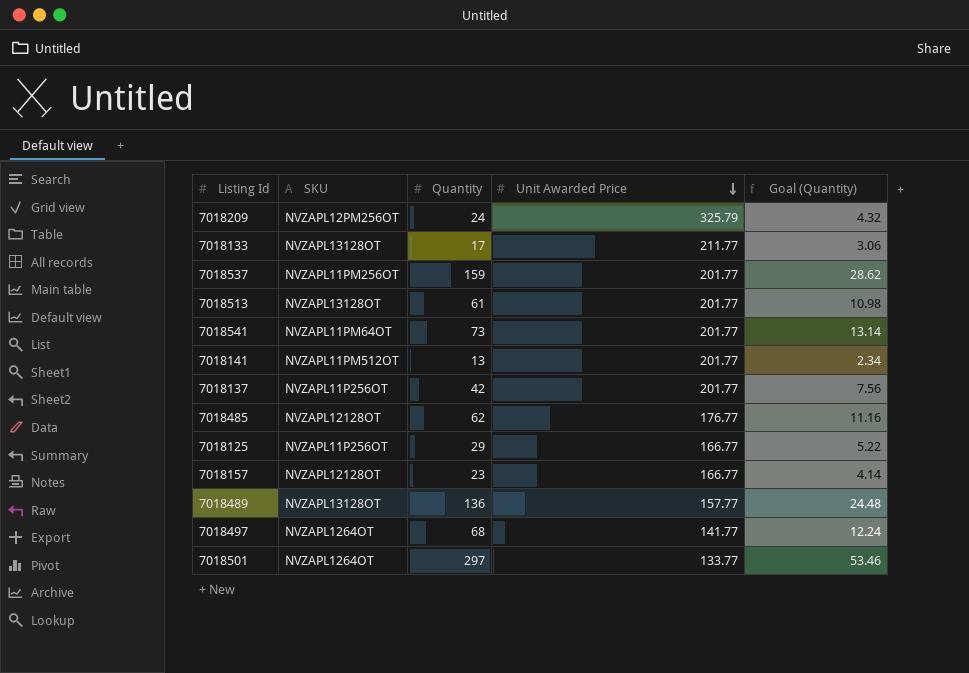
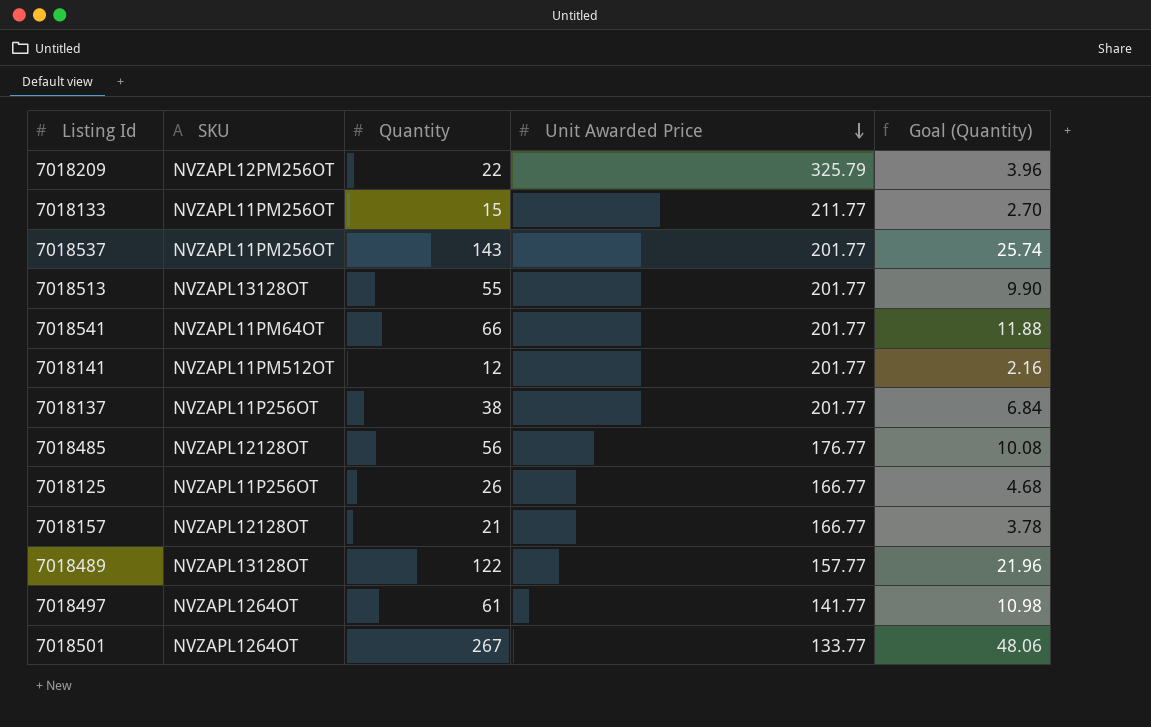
7018209 | Quantity: 24 -> 22
7018209 | Goal (Quantity): 4.32 -> 3.96
7018133 | SKU: NVZAPL13128OT -> NVZAPL11PM256OT
7018133 | Quantity: 17 -> 15
7018133 | Goal (Quantity): 3.06 -> 2.70
7018537 | Quantity: 159 -> 143
7018537 | Goal (Quantity): 28.62 -> 25.74
7018513 | Quantity: 61 -> 55
7018513 | Goal (Quantity): 10.98 -> 9.90
7018541 | Quantity: 73 -> 66
7018541 | Goal (Quantity): 13.14 -> 11.88
7018141 | Quantity: 13 -> 12
7018141 | Goal (Quantity): 2.34 -> 2.16
7018137 | Quantity: 42 -> 38
7018137 | Goal (Quantity): 7.56 -> 6.84
7018485 | Quantity: 62 -> 56
7018485 | Goal (Quantity): 11.16 -> 10.08
7018125 | Quantity: 29 -> 26
7018125 | Goal (Quantity): 5.22 -> 4.68
7018157 | Quantity: 23 -> 21
7018157 | Goal (Quantity): 4.14 -> 3.78
7018489 | Quantity: 136 -> 122
7018489 | Goal (Quantity): 24.48 -> 21.96
7018497 | Quantity: 68 -> 61
7018497 | Goal (Quantity): 12.24 -> 10.98
7018501 | Quantity: 297 -> 267
7018501 | Goal (Quantity): 53.46 -> 48.06

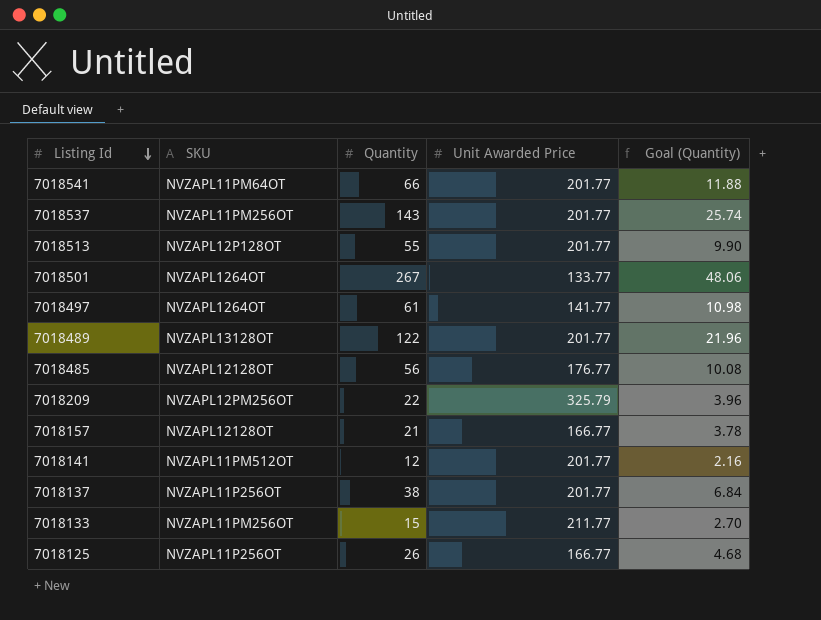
row order: Unit Awarded Price descending -> Listing Id descending
7018513 | SKU: NVZAPL13128OT -> NVZAPL12P128OT
7018489 | Unit Awarded Price: 157.77 -> 201.77

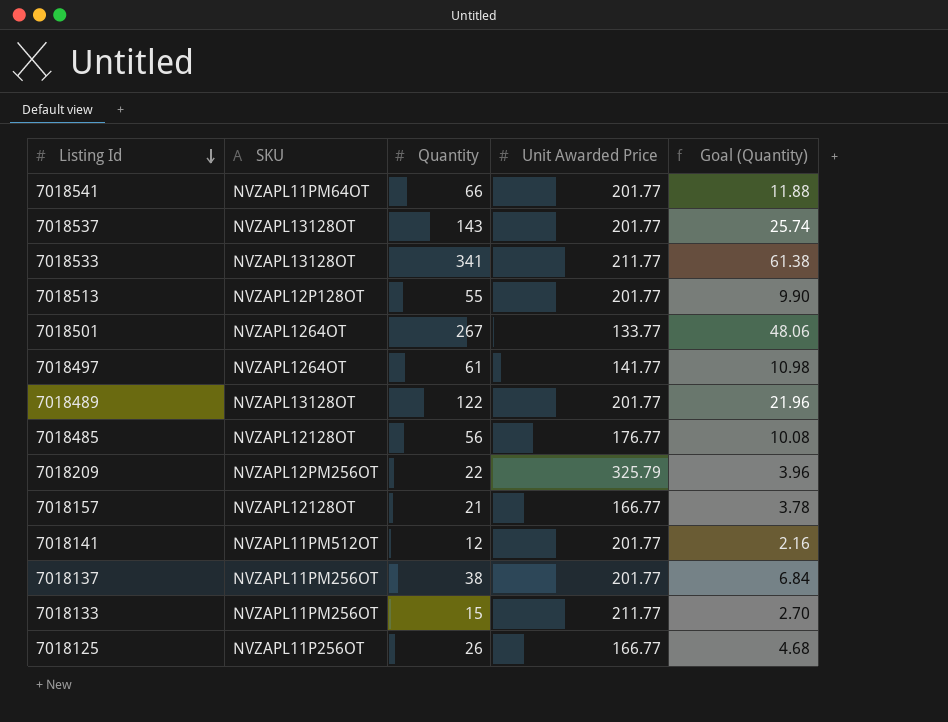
7018537 | SKU: NVZAPL11PM256OT -> NVZAPL13128OT
row 7018533: none -> NVZAPL13128OT | 341 | 211.77 | 61.38
7018137 | SKU: NVZAPL11P256OT -> NVZAPL11PM256OT

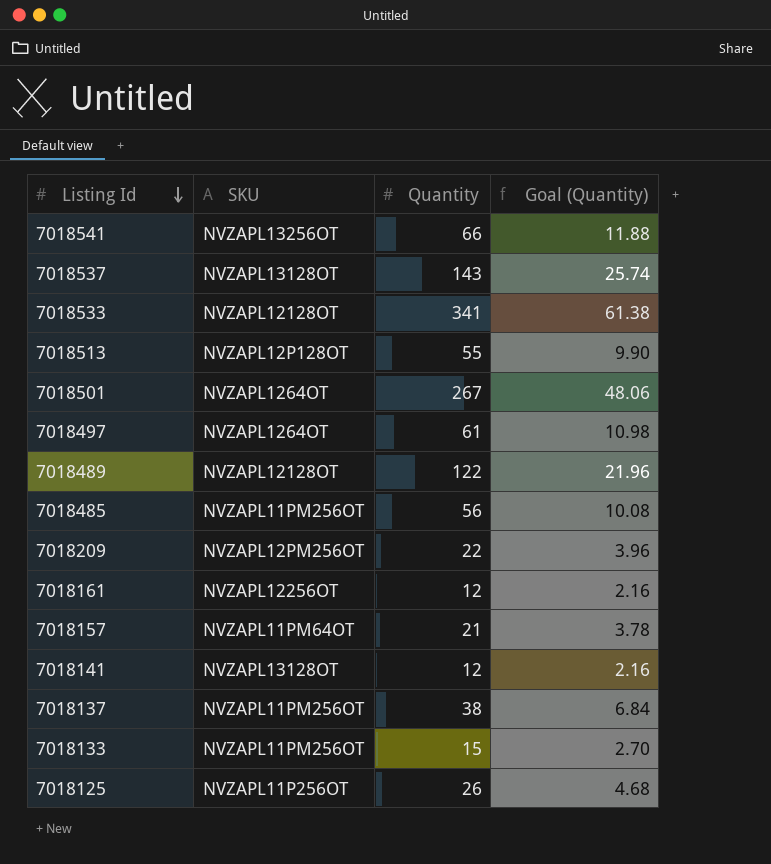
column Unit Awarded Price | position: 4 -> none
7018541 | SKU: NVZAPL11PM64OT -> NVZAPL13256OT
7018533 | SKU: NVZAPL13128OT -> NVZAPL12128OT
7018489 | SKU: NVZAPL13128OT -> NVZAPL12128OT
7018485 | SKU: NVZAPL12128OT -> NVZAPL11PM256OT
row 7018161: none -> NVZAPL12256OT | 12 | 2.16
7018157 | SKU: NVZAPL12128OT -> NVZAPL11PM64OT
7018141 | SKU: NVZAPL11PM512OT -> NVZAPL13128OT

